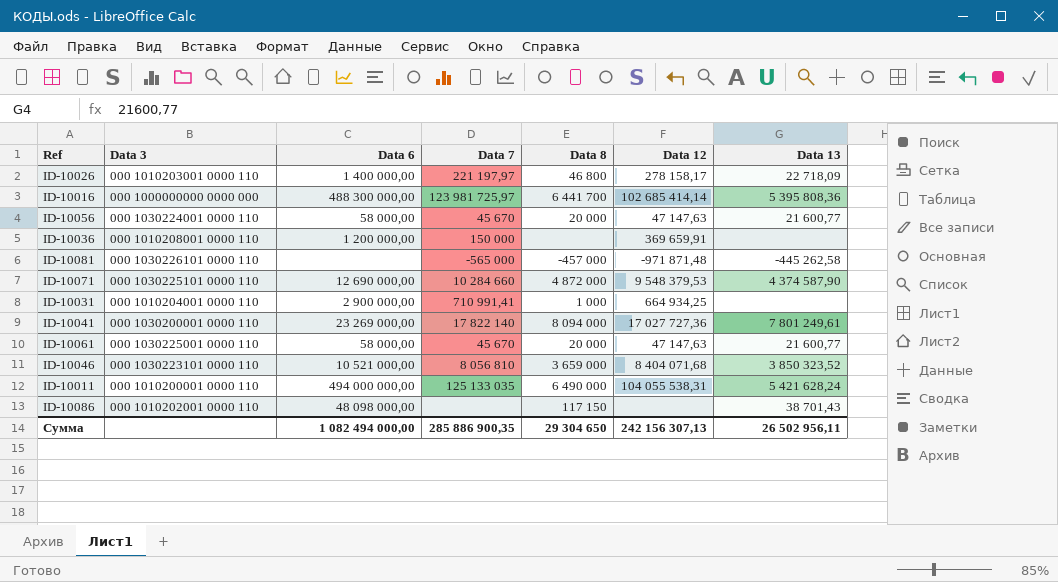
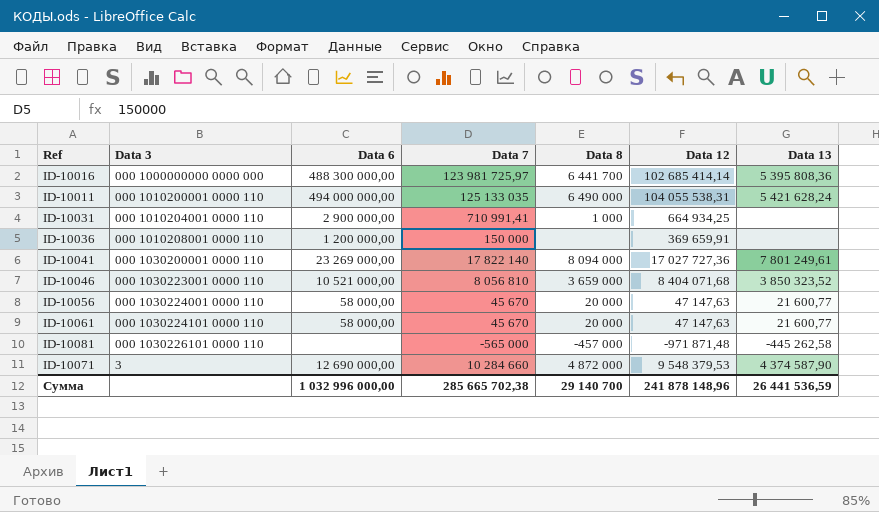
row order: none -> Data 3 ascending
row ID-10026: 000 1010203001 0000 110 | 1 400 000,00 | 221 197,97 | 46 800 | 278 158,17 | 22 718,09 -> none
row ID-10086: 000 1010202001 0000 110 | 48 098 000,00 | none | 117 150 | none | 38 701,43 -> none
ID-10046 | Data 3: 000 1030223101 0000 110 -> 000 1030223001 0000 110
ID-10061 | Data 3: 000 1030225001 0000 110 -> 000 1030224101 0000 110
ID-10071 | Data 3: 000 1030225101 0000 110 -> 3
Сумма | Data 6: 1 082 494 000,00 -> 1 032 996 000,00
Сумма | Data 7: 285 886 900,35 -> 285 665 702,38
Сумма | Data 8: 29 304 650 -> 29 140 700
Сумма | Data 12: 242 156 307,13 -> 241 878 148,96
Сумма | Data 13: 26 502 956,11 -> 26 441 536,59

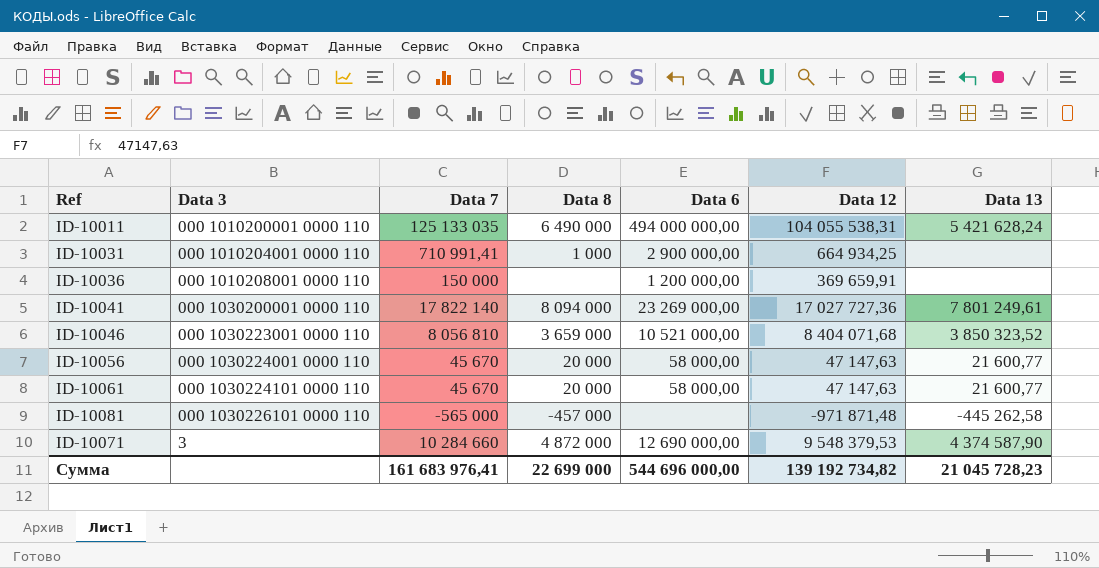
column Data 6 | position: 3 -> 5
row ID-10016: 000 1000000000 0000 000 | 488 300 000,00 | 123 981 725,97 | 6 441 700 | 102 685 414,14 | 5 395 808,36 -> none
Сумма | Data 7: 285 665 702,38 -> 161 683 976,41
Сумма | Data 8: 29 140 700 -> 22 699 000
Сумма | Data 6: 1 032 996 000,00 -> 544 696 000,00
Сумма | Data 12: 241 878 148,96 -> 139 192 734,82
Сумма | Data 13: 26 441 536,59 -> 21 045 728,23

